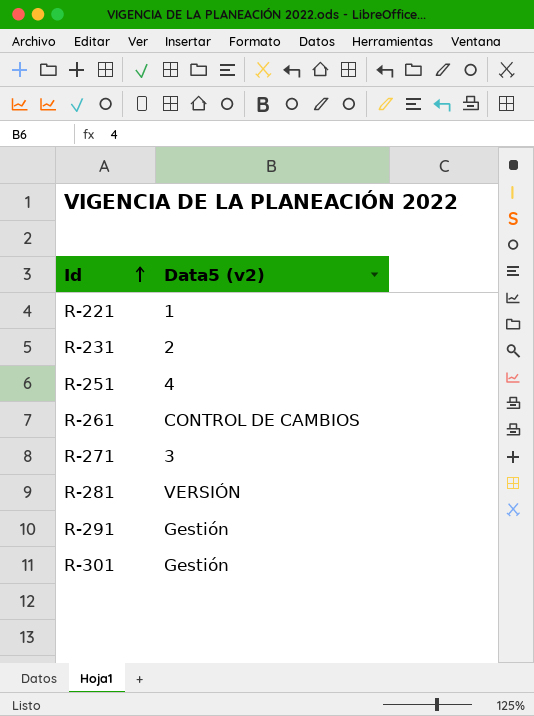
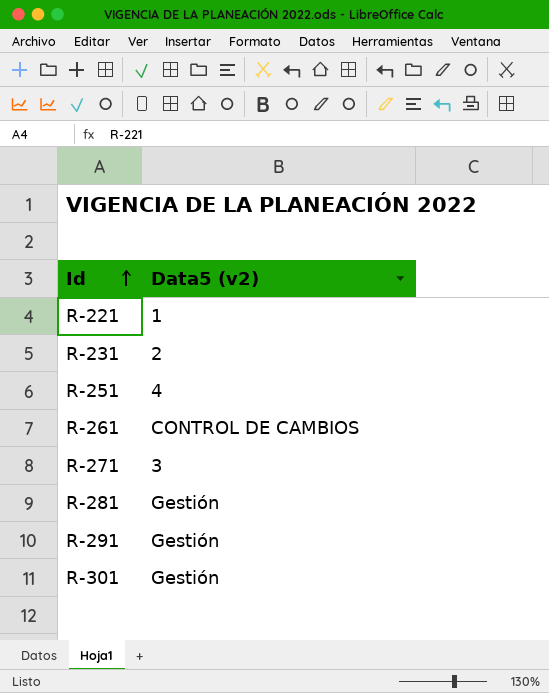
R-281 | Data5 (v2): VERSIÓN -> Gestión

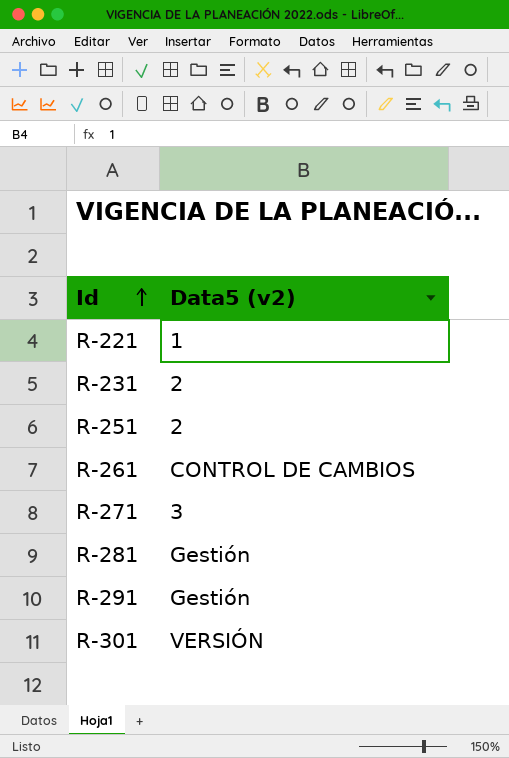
R-251 | Data5 (v2): 4 -> 2
R-301 | Data5 (v2): Gestión -> VERSIÓN

